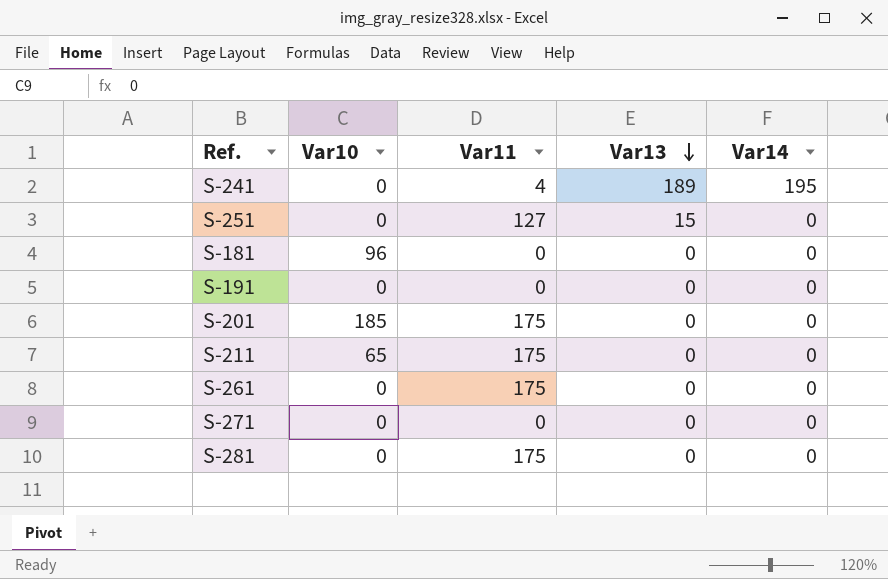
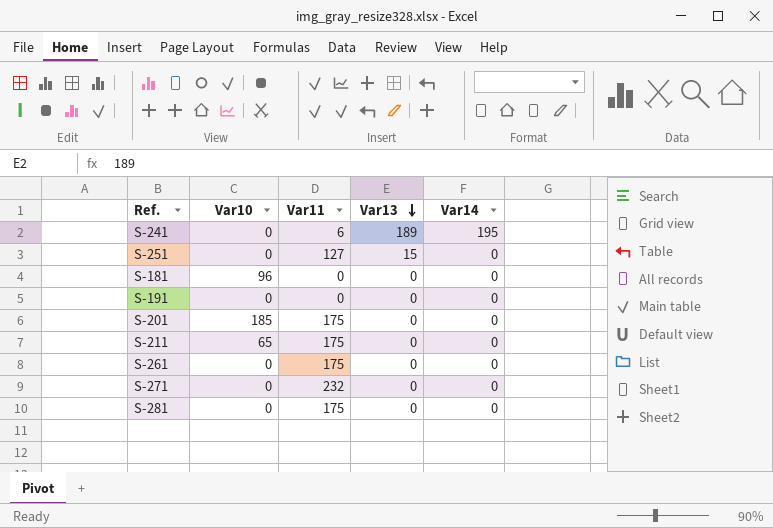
S-241 | Var11: 4 -> 6
S-271 | Var11: 0 -> 232

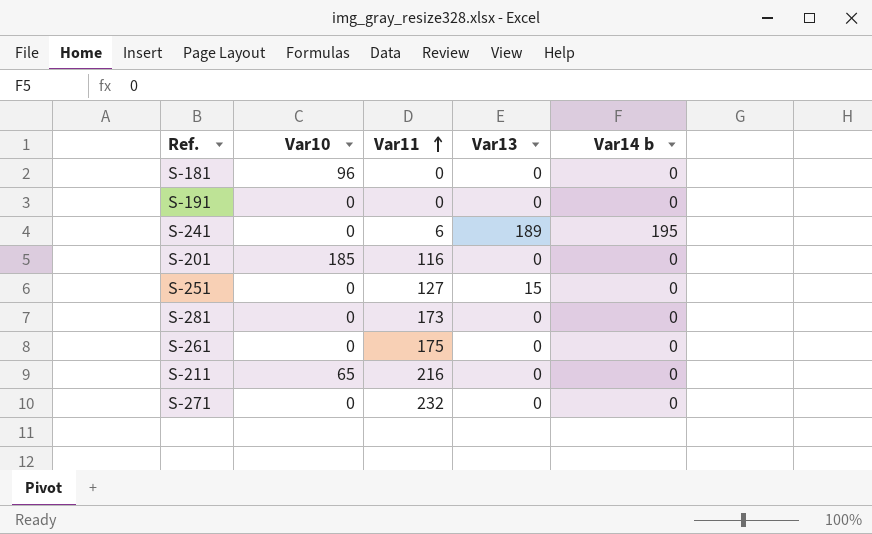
row order: Var13 descending -> Var11 ascending
column name: Var14 -> Var14 b
S-201 | Var11: 175 -> 116
S-281 | Var11: 175 -> 173
S-211 | Var11: 175 -> 216

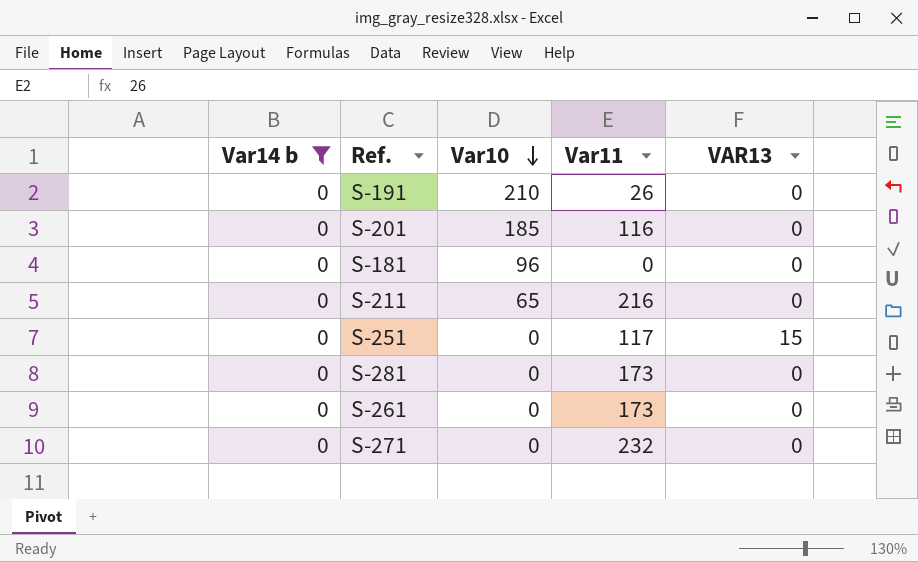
filter: none -> Var14 b = 0
row order: Var11 ascending -> Var10 descending
column Var14 b | position: 5 -> 1
column name: Var13 -> VAR13
S-191 | Var10: 0 -> 210
S-191 | Var11: 0 -> 26
S-251 | Var11: 127 -> 117
S-261 | Var11: 175 -> 173

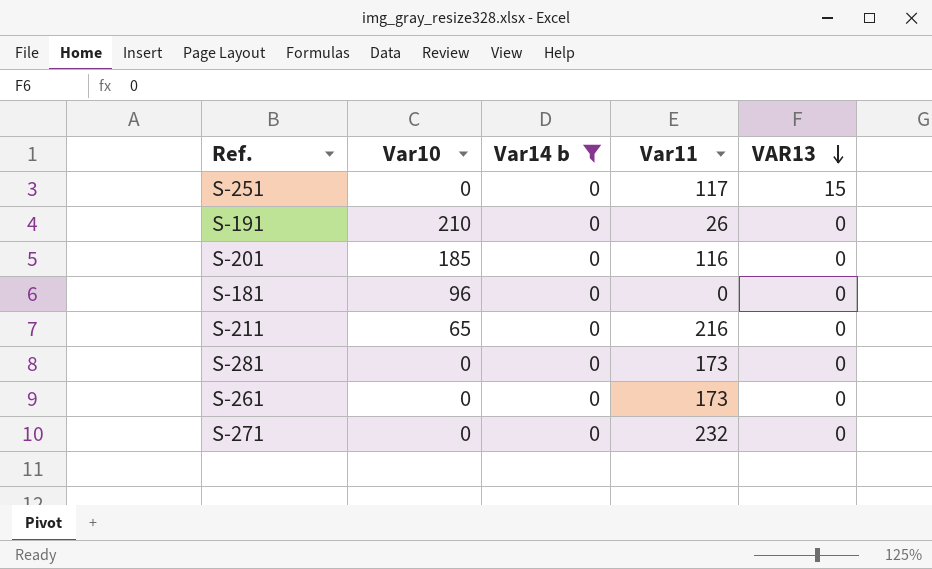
row order: Var10 descending -> VAR13 descending
column Var14 b | position: 1 -> 3

